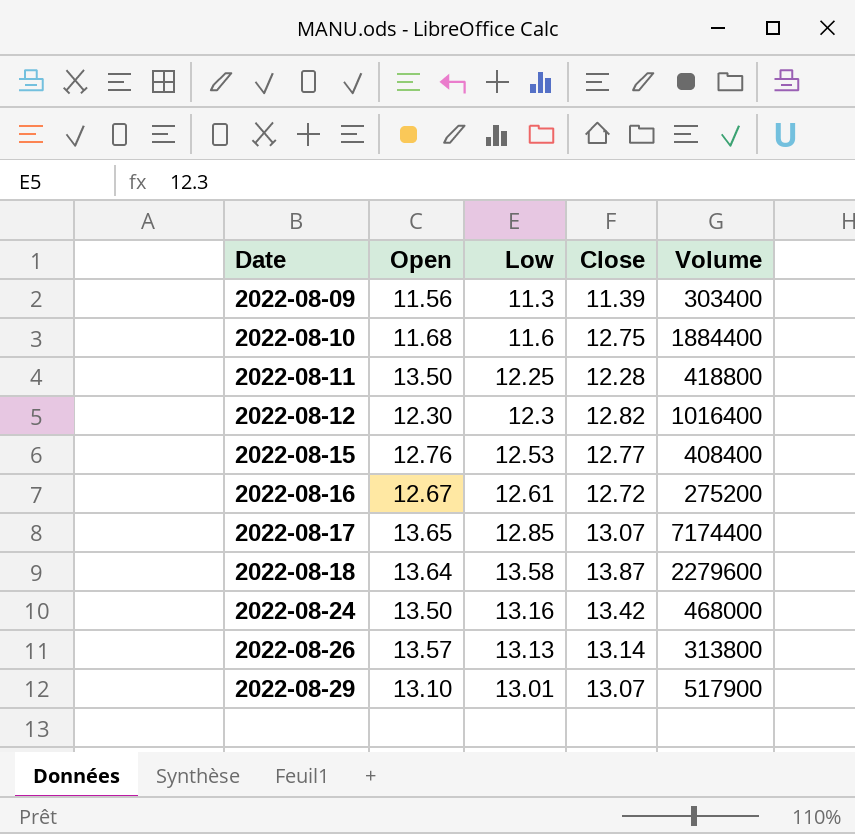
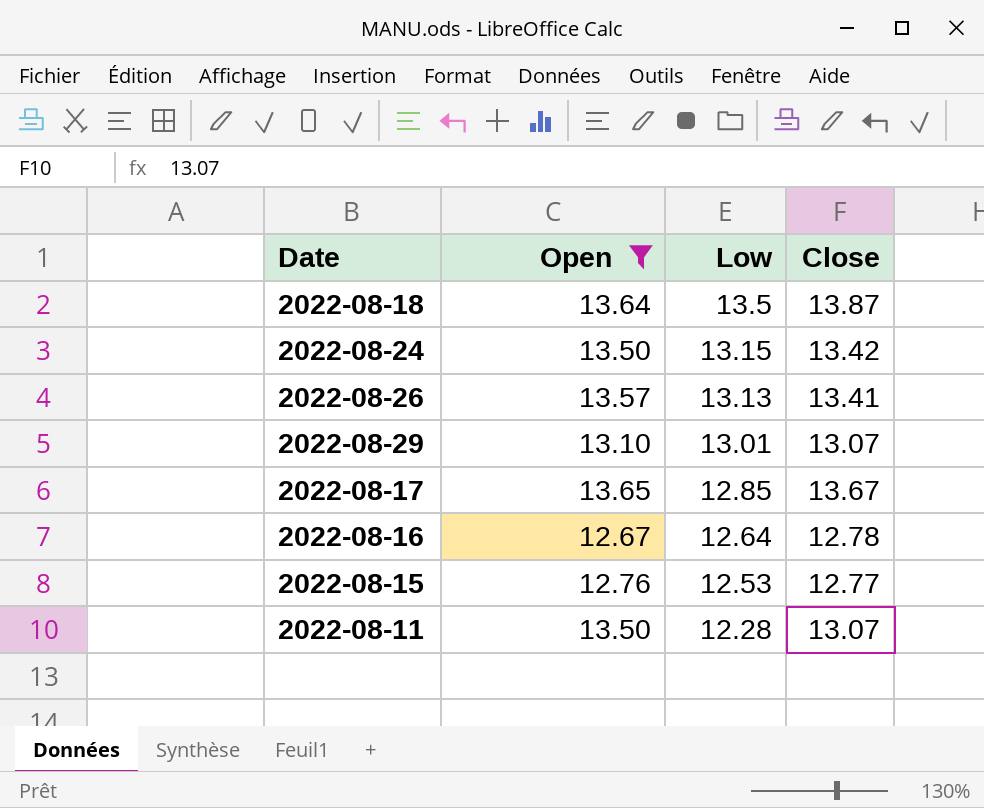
filter: none -> Open >= 12.67
row order: Date ascending -> Low descending
column Volume | position: 5 -> none
2022-08-18 | Low: 13.58 -> 13.5
2022-08-24 | Low: 13.16 -> 13.15
2022-08-26 | Close: 13.14 -> 13.41
2022-08-17 | Close: 13.07 -> 13.67
2022-08-16 | Low: 12.61 -> 12.64
2022-08-16 | Close: 12.72 -> 12.78
2022-08-11 | Low: 12.25 -> 12.28
2022-08-11 | Close: 12.28 -> 13.07

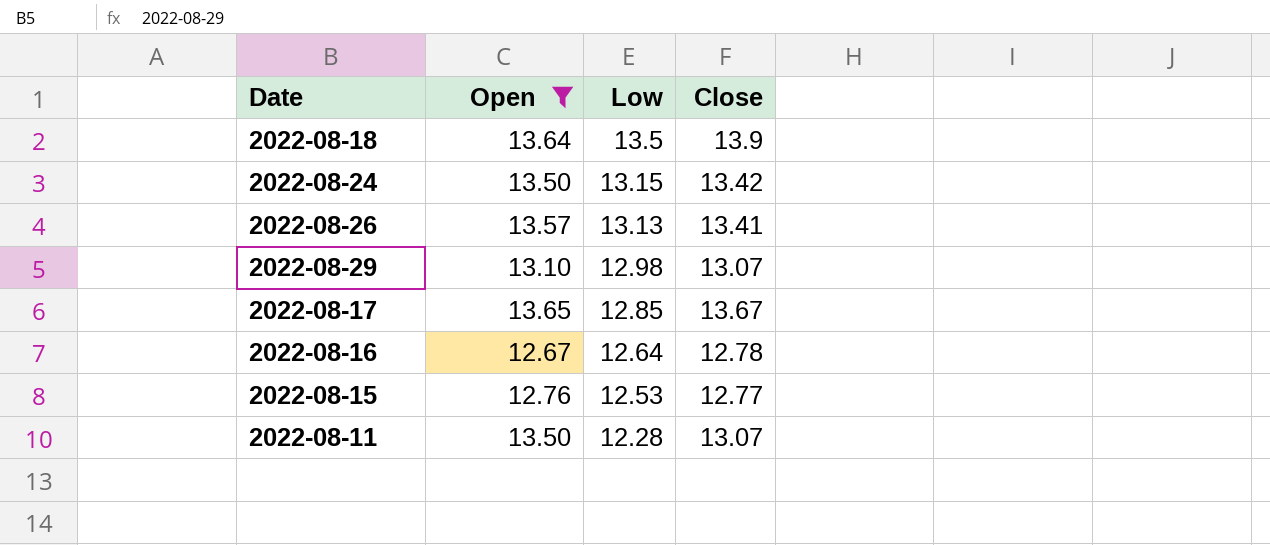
2022-08-18 | Close: 13.87 -> 13.9
2022-08-29 | Low: 13.01 -> 12.98

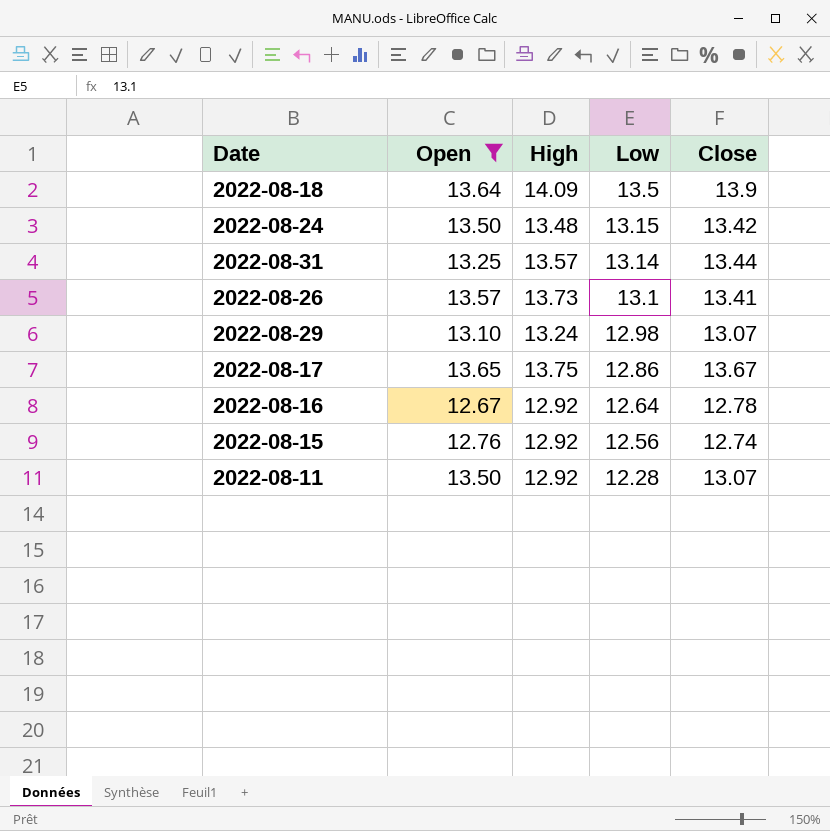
column High | position: none -> 3
row 2022-08-31: none -> 13.25 | 13.57 | 13.14 | 13.44
2022-08-26 | Low: 13.13 -> 13.1
2022-08-17 | Low: 12.85 -> 12.86
2022-08-15 | Low: 12.53 -> 12.56
2022-08-15 | Close: 12.77 -> 12.74

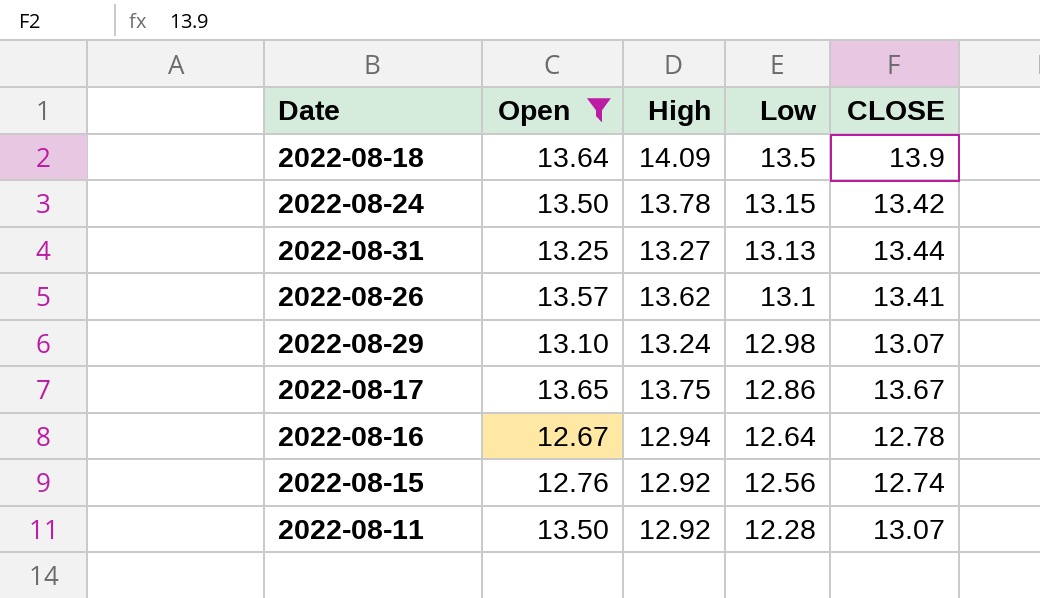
column name: Close -> CLOSE
2022-08-24 | High: 13.48 -> 13.78
2022-08-31 | High: 13.57 -> 13.27
2022-08-31 | Low: 13.14 -> 13.13
2022-08-26 | High: 13.73 -> 13.62
2022-08-16 | High: 12.92 -> 12.94

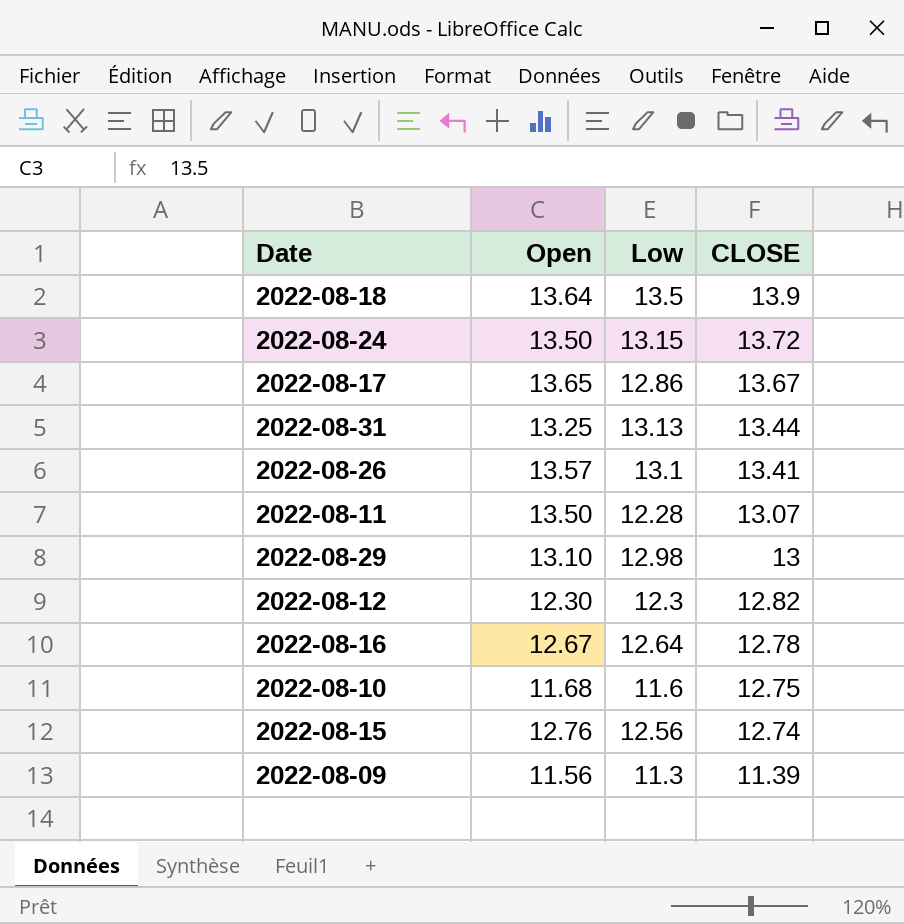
filter: Open >= 12.67 -> none
row order: Low descending -> CLOSE descending
column High | position: 3 -> none
2022-08-24 | CLOSE: 13.42 -> 13.72
2022-08-29 | CLOSE: 13.07 -> 13

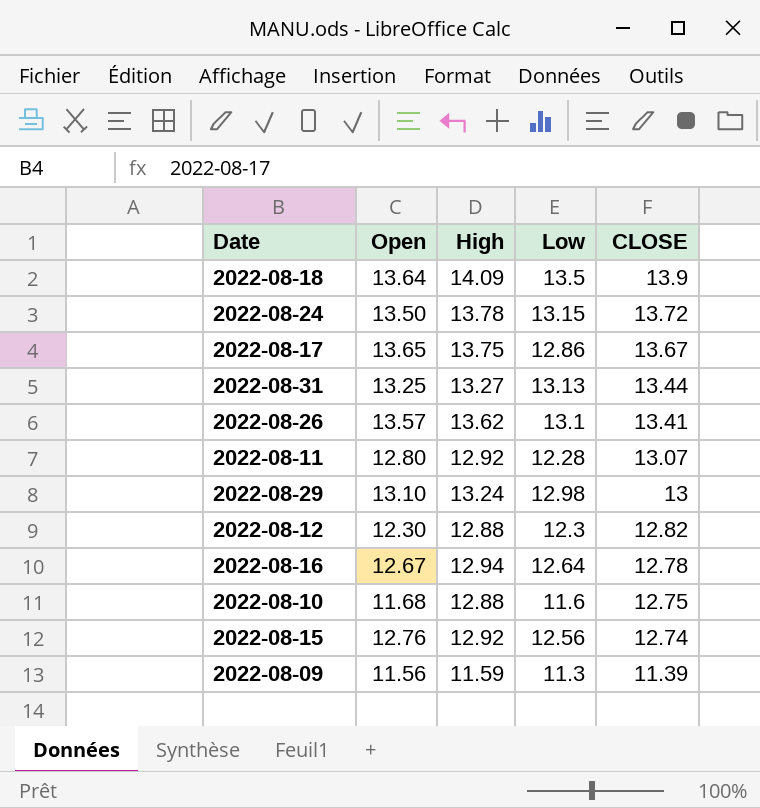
column High | position: none -> 3
2022-08-11 | Open: 13.50 -> 12.80

